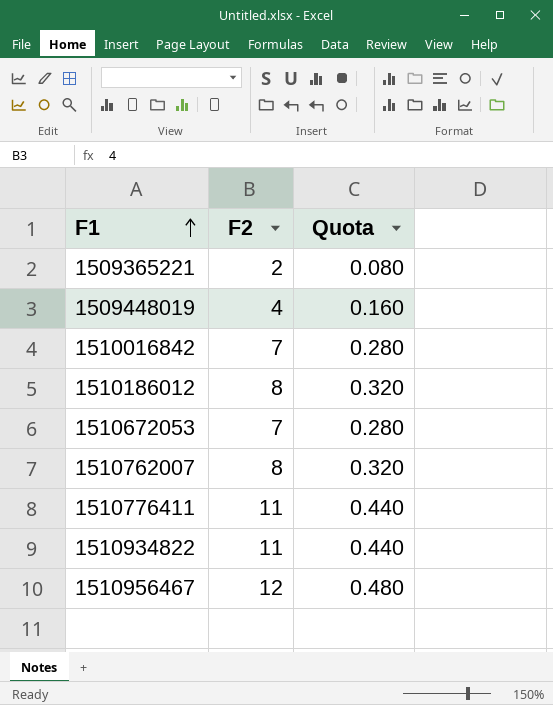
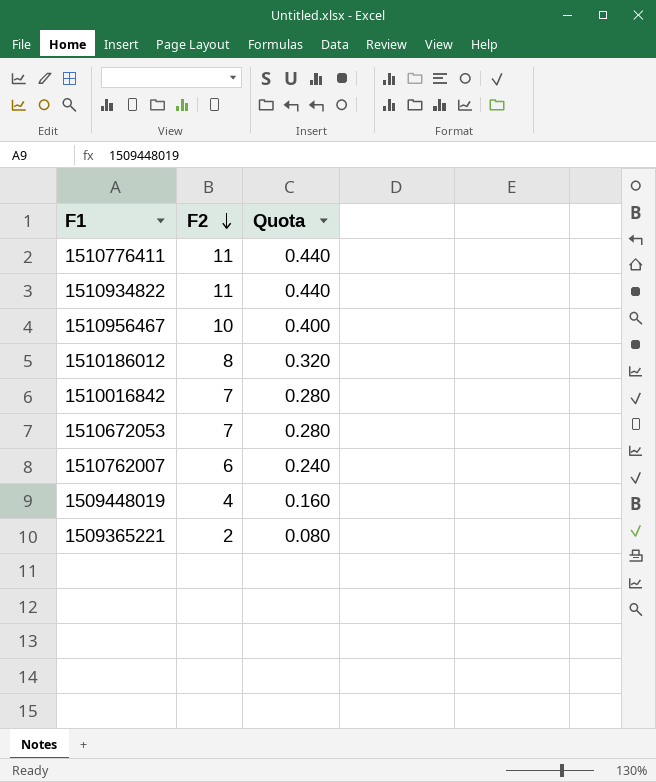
row order: F1 ascending -> F2 descending
1510956467 | F2: 12 -> 10
1510956467 | Quota: 0.480 -> 0.400
1510762007 | F2: 8 -> 6
1510762007 | Quota: 0.320 -> 0.240

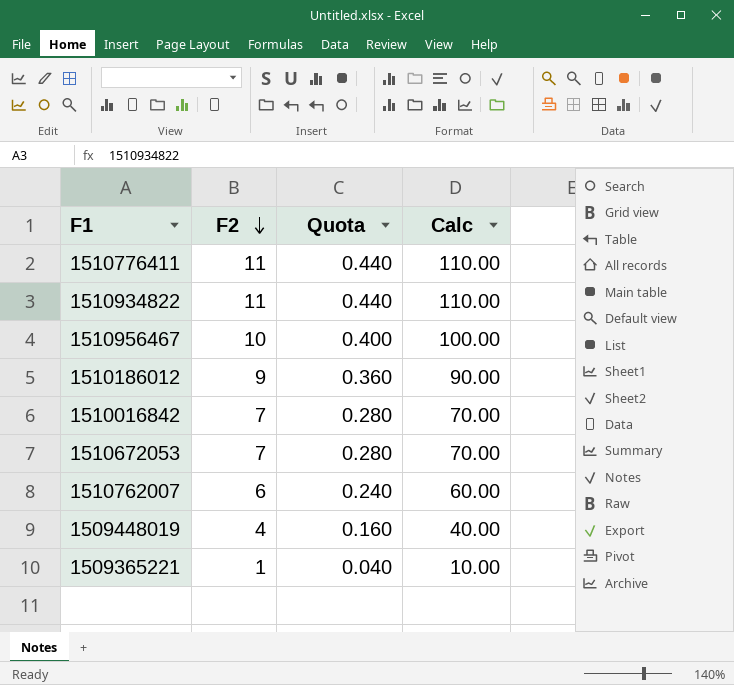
column Calc | formula: none -> [F2] * 10
1510186012 | F2: 8 -> 9
1510186012 | Quota: 0.320 -> 0.360
1509365221 | F2: 2 -> 1
1509365221 | Quota: 0.080 -> 0.040

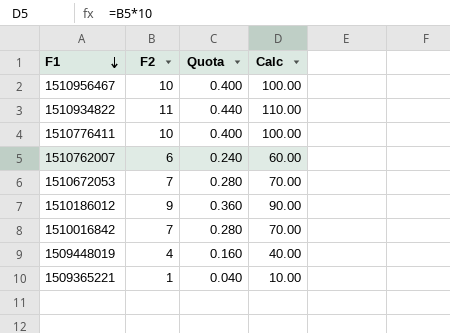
row order: F2 descending -> F1 descending
1510776411 | F2: 11 -> 10
1510776411 | Quota: 0.440 -> 0.400
1510776411 | Calc: 110.00 -> 100.00

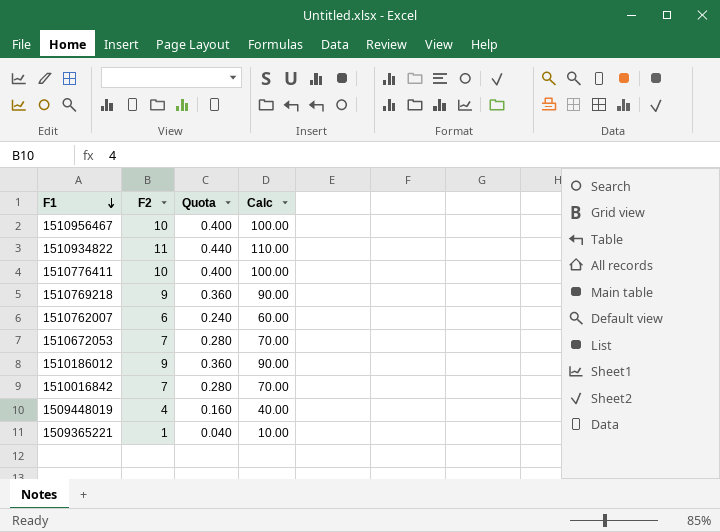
row 1510769218: none -> 9 | 0.360 | 90.00

